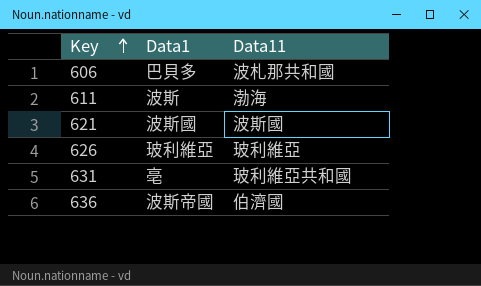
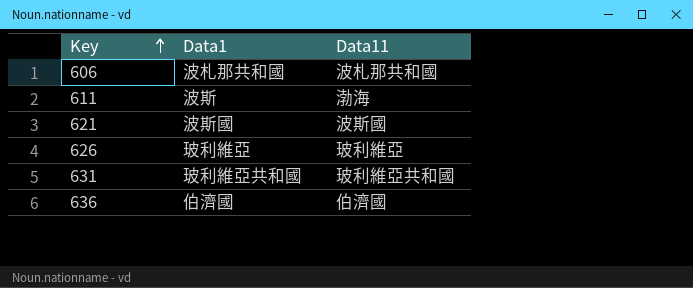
606 | Data1: 巴貝多 -> 波札那共和國
631 | Data1: 亳 -> 玻利維亞共和國
636 | Data1: 波斯帝國 -> 伯濟國

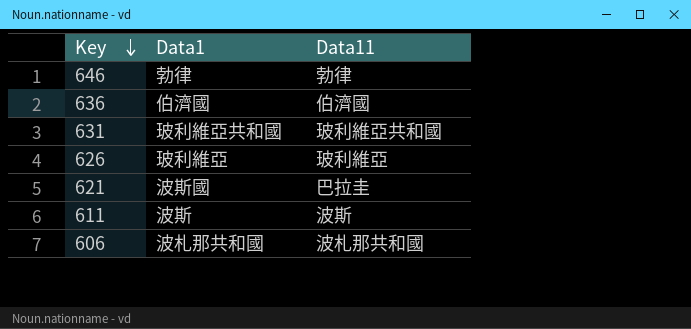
row order: Key ascending -> Key descending
row 646: none -> 勃律 | 勃律
621 | Data11: 波斯國 -> 巴拉圭
611 | Data11: 渤海 -> 波斯

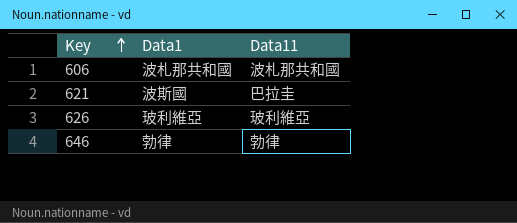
row order: Key descending -> Key ascending
row 636: 伯濟國 | 伯濟國 -> none
row 631: 玻利維亞共和國 | 玻利維亞共和國 -> none
row 611: 波斯 | 波斯 -> none

